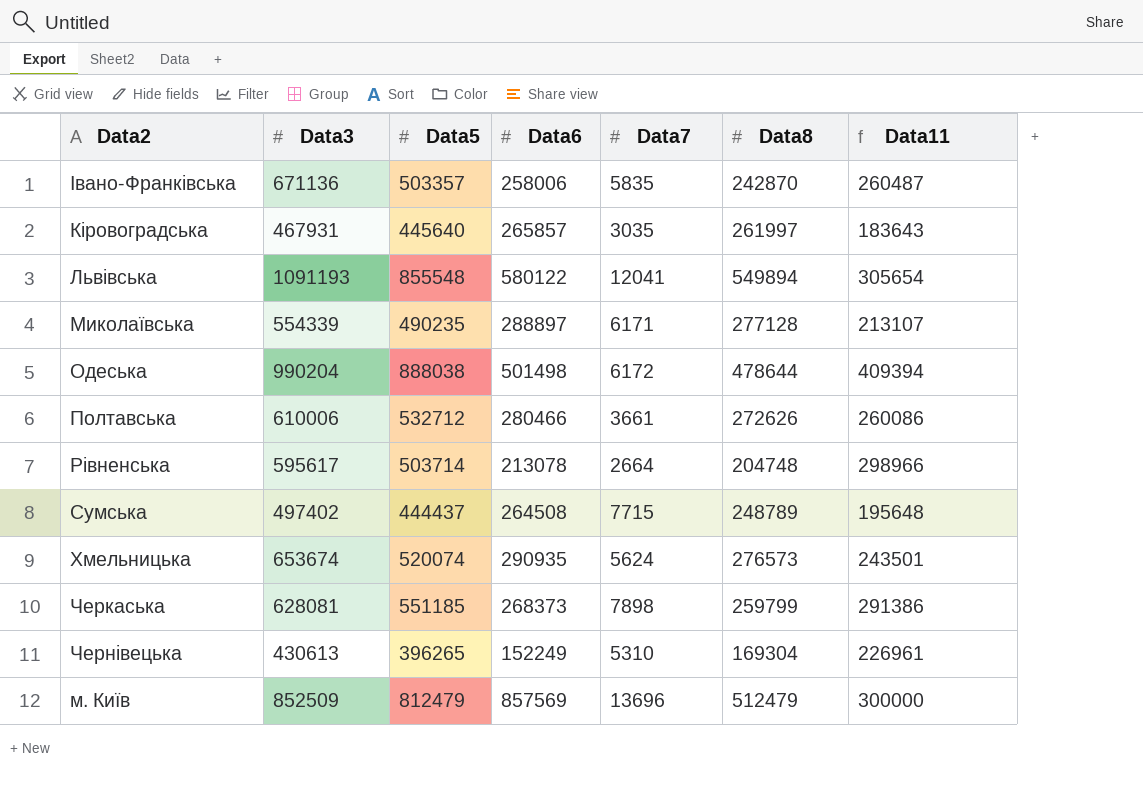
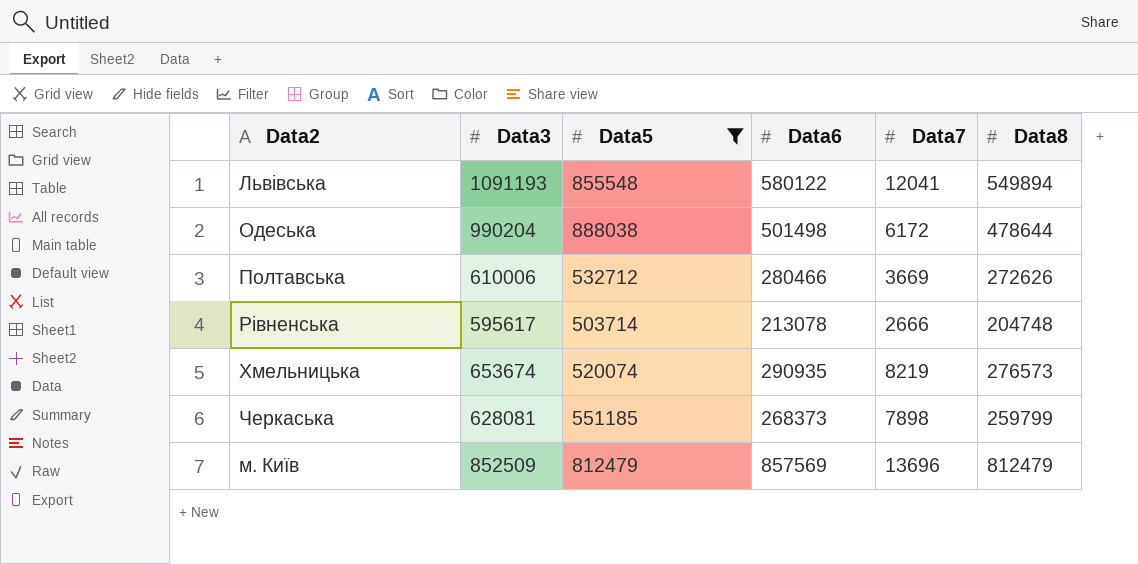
filter: none -> Data5 >= 503714
column Data11 | formula: [Data5] - [Data8] -> none
Полтавська | Data7: 3661 -> 3669
Рівненська | Data7: 2664 -> 2666
Хмельницька | Data7: 5624 -> 8219
м. Київ | Data8: 512479 -> 812479

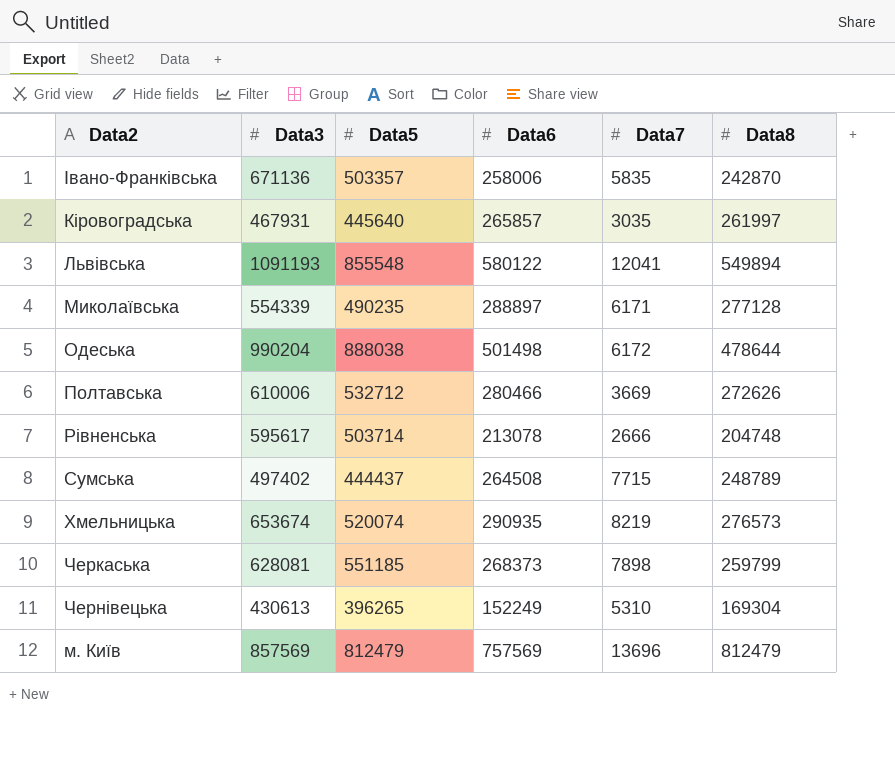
filter: Data5 >= 503714 -> none
м. Київ | Data3: 852509 -> 857569
м. Київ | Data6: 857569 -> 757569

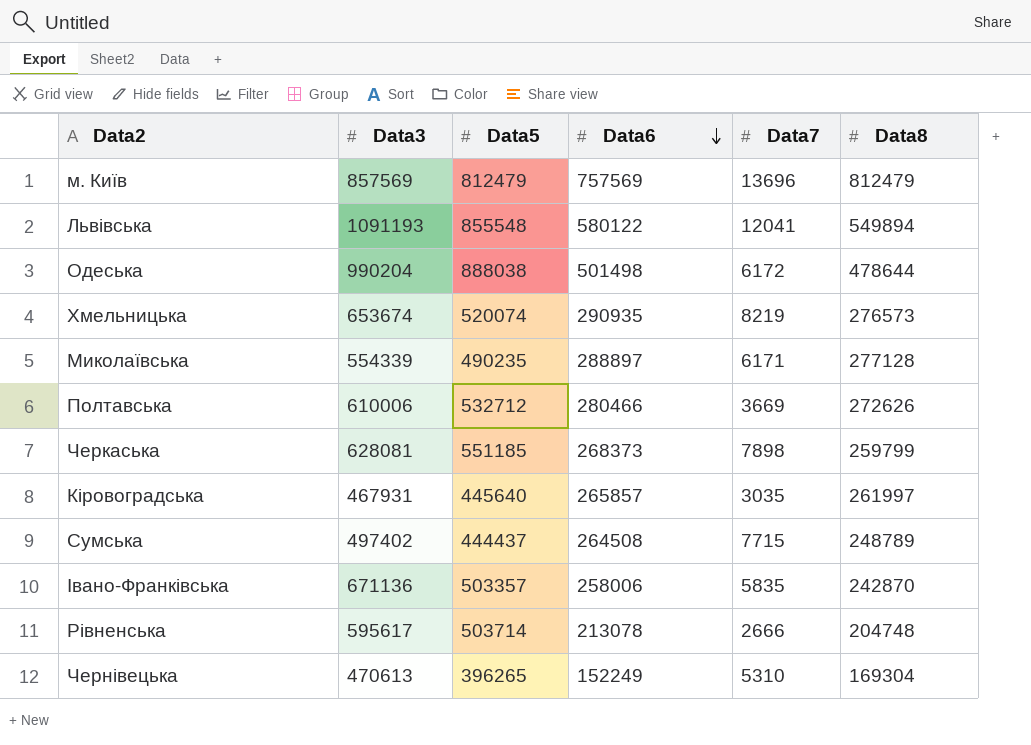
row order: none -> Data6 descending
Чернівецька | Data3: 430613 -> 470613

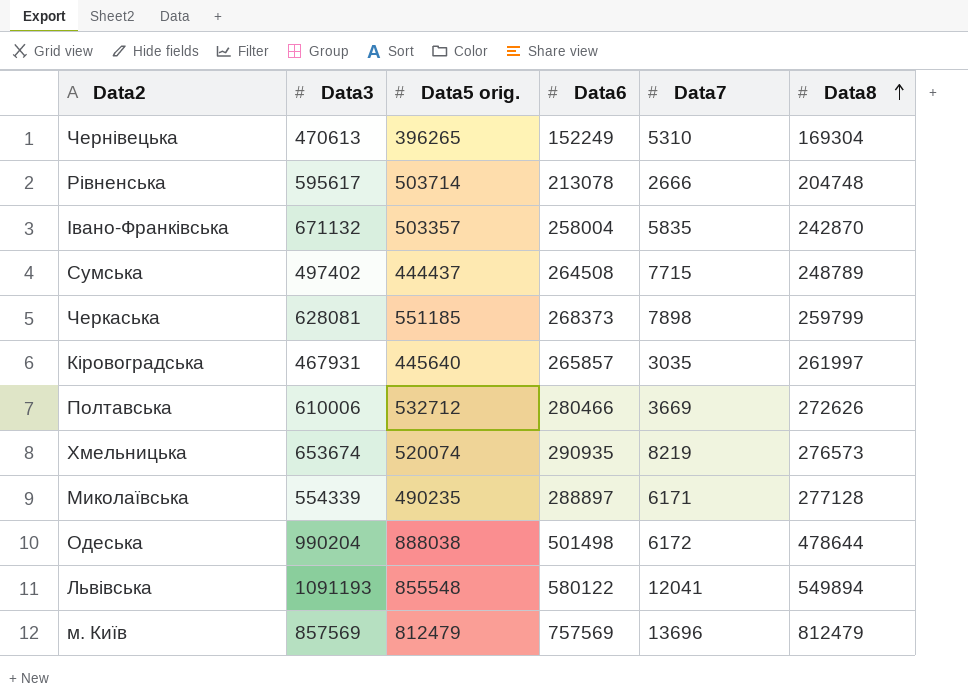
row order: Data6 descending -> Data8 ascending
column name: Data5 -> Data5 orig.
Івано-Франківська | Data3: 671136 -> 671132
Івано-Франківська | Data6: 258006 -> 258004

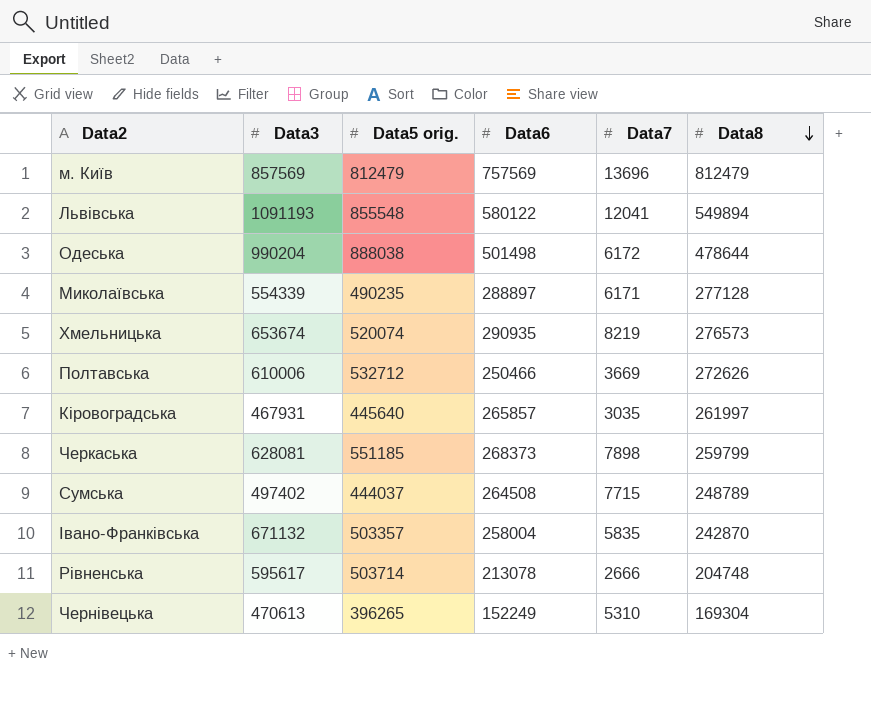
row order: Data8 ascending -> Data8 descending
Полтавська | Data6: 280466 -> 250466
Сумська | Data5 orig.: 444437 -> 444037

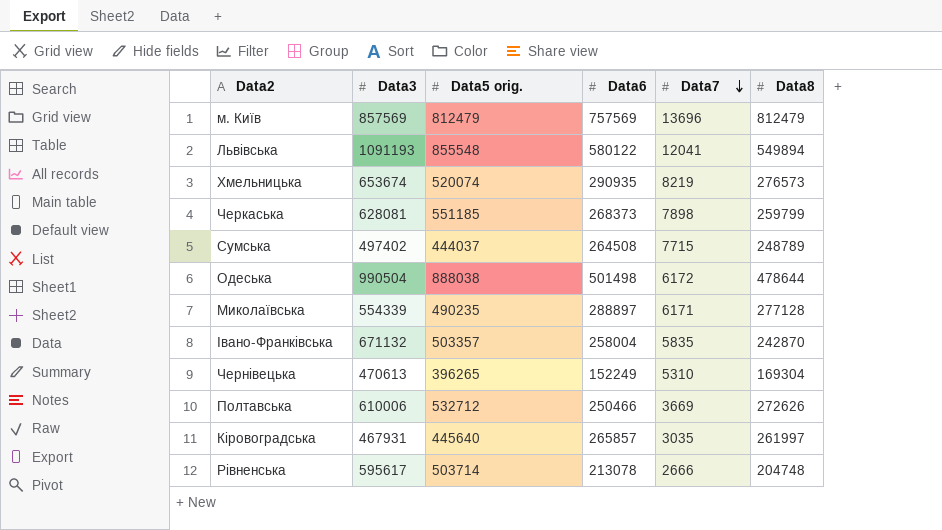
row order: Data8 descending -> Data7 descending
Одеська | Data3: 990204 -> 990504

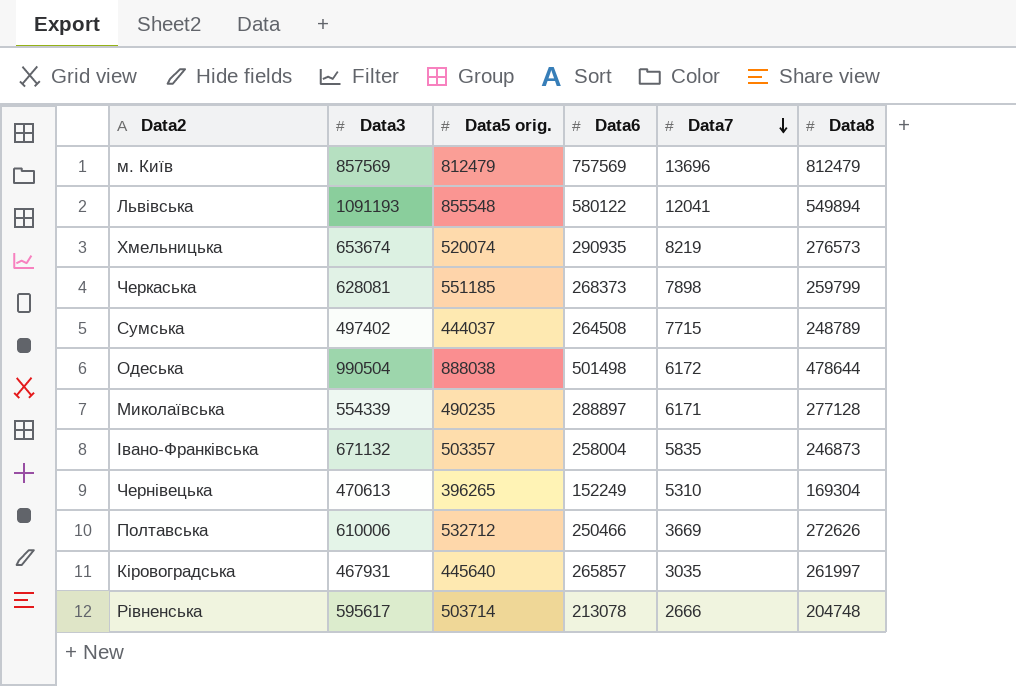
Івано-Франківська | Data8: 242870 -> 246873

